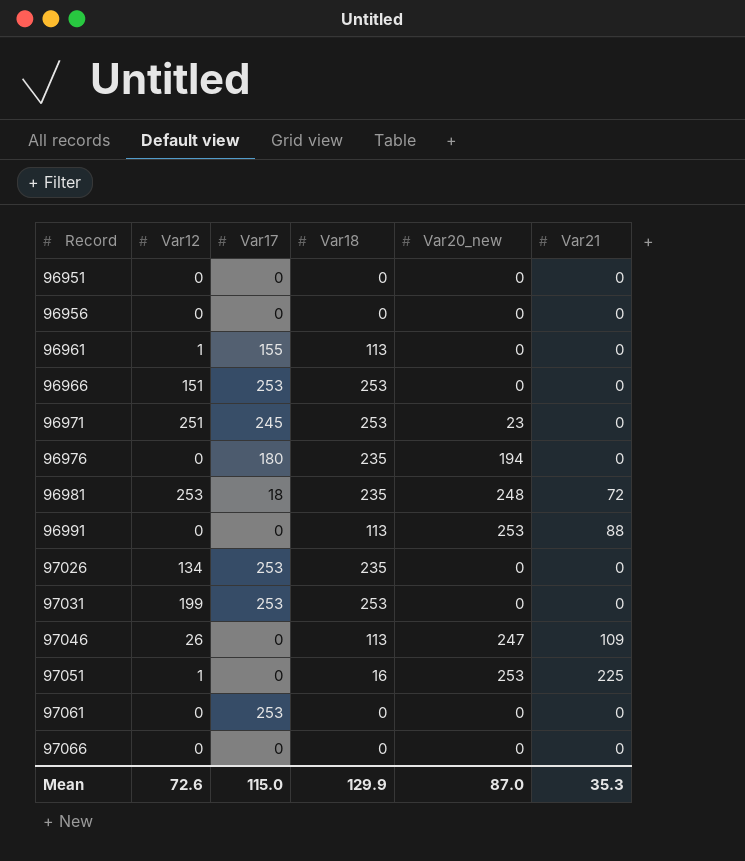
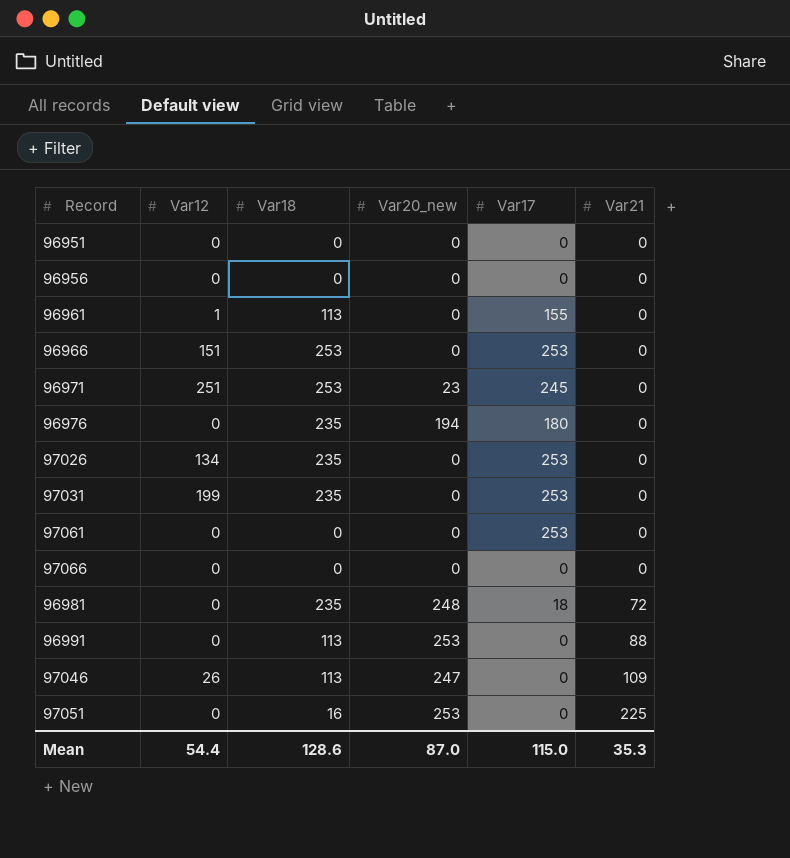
row order: Record ascending -> Var21 ascending
column Var17 | position: 3 -> 5
97031 | Var18: 253 -> 235
96981 | Var12: 253 -> 0
97051 | Var12: 1 -> 0
Mean | Var12: 72.6 -> 54.4
Mean | Var18: 129.9 -> 128.6

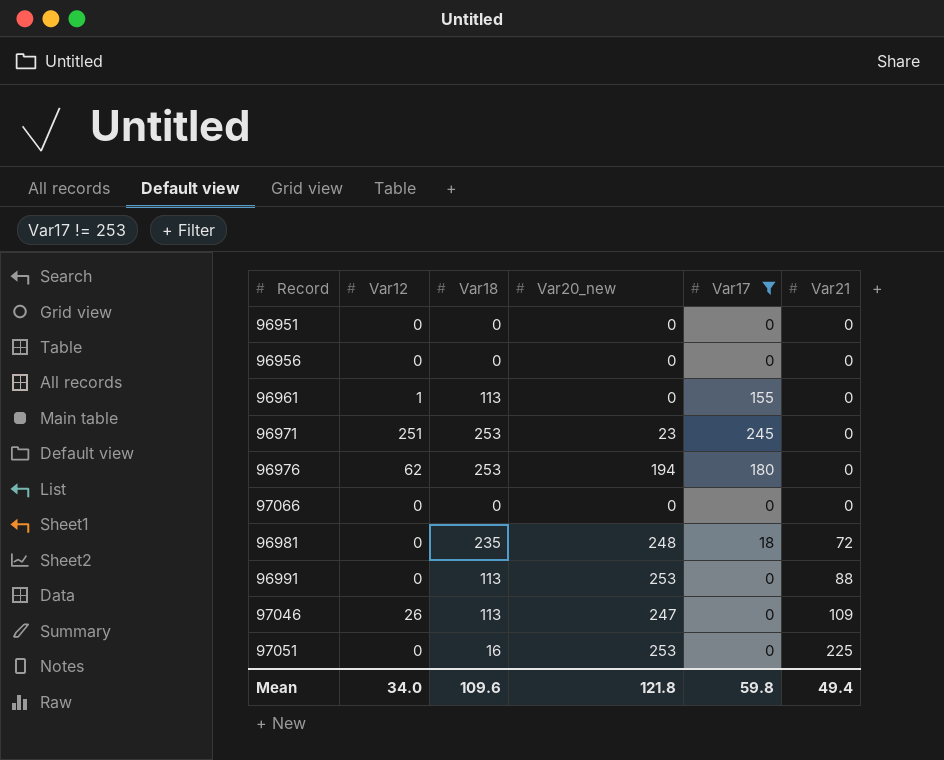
filter: none -> Var17 != 253
96976 | Var12: 0 -> 62
96976 | Var18: 235 -> 253
Mean | Var12: 54.4 -> 34.0
Mean | Var18: 128.6 -> 109.6
Mean | Var20_new: 87.0 -> 121.8
Mean | Var17: 115.0 -> 59.8
Mean | Var21: 35.3 -> 49.4

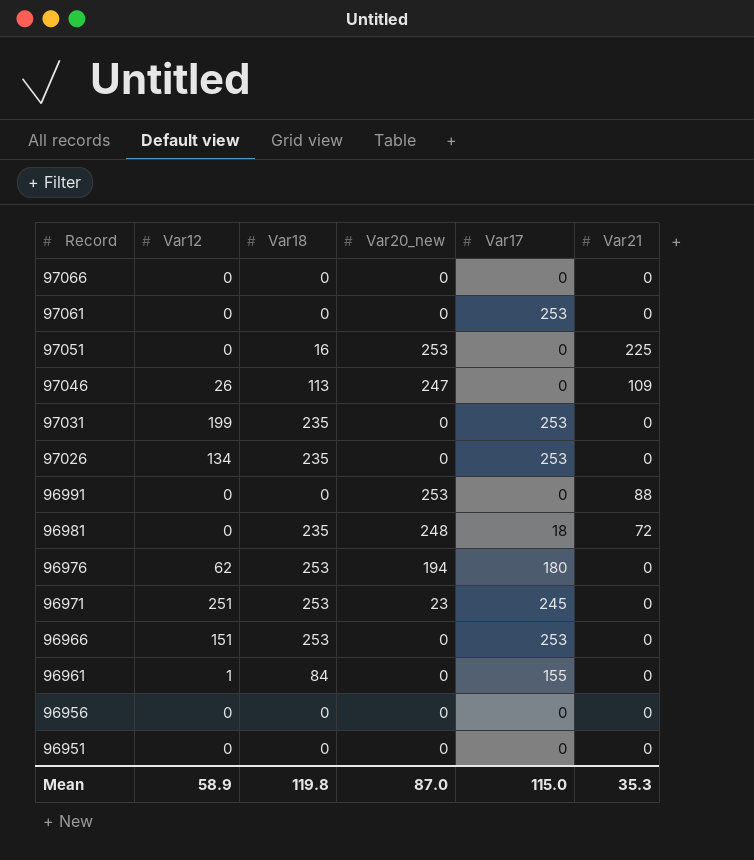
filter: Var17 != 253 -> none
row order: Var21 ascending -> Record descending
96991 | Var18: 113 -> 0
96961 | Var18: 113 -> 84
Mean | Var12: 34.0 -> 58.9
Mean | Var18: 109.6 -> 119.8
Mean | Var20_new: 121.8 -> 87.0
Mean | Var17: 59.8 -> 115.0
Mean | Var21: 49.4 -> 35.3

